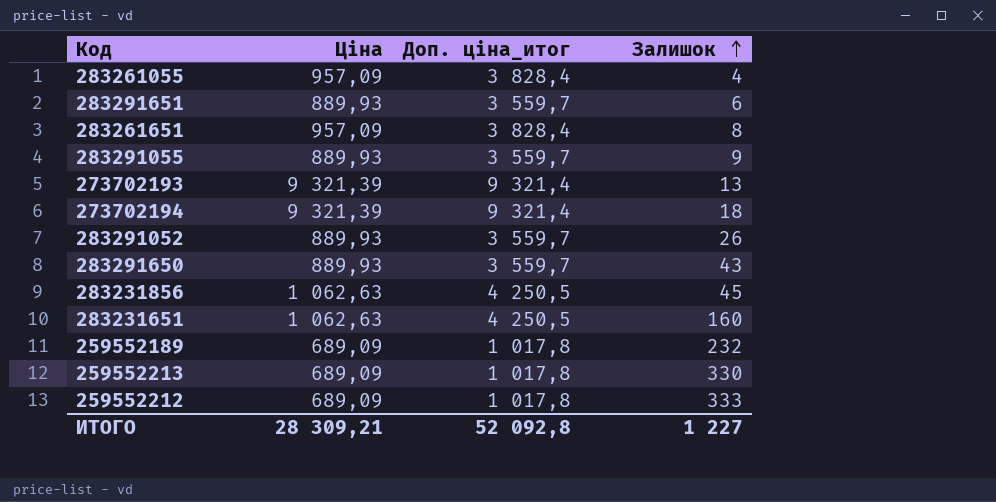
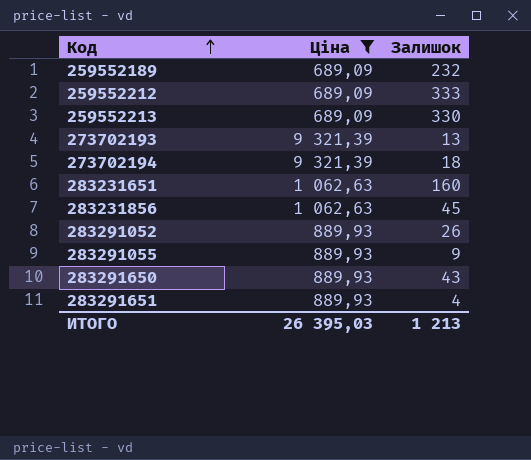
filter: none -> Ціна != 957,09
row order: Залишок ascending -> Код ascending
column Доп. ціна_итог | position: 3 -> none
283291651 | Залишок: 6 -> 4
ИТОГО | Ціна: 28 309,21 -> 26 395,03
ИТОГО | Залишок: 1 227 -> 1 213

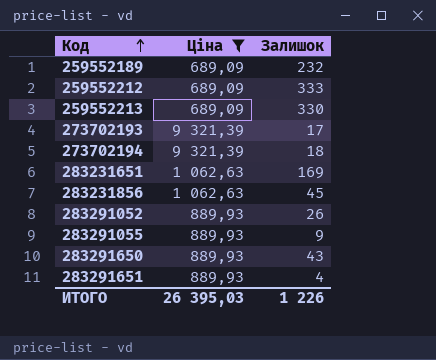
273702193 | Залишок: 13 -> 17
283231651 | Залишок: 160 -> 169
ИТОГО | Залишок: 1 213 -> 1 226

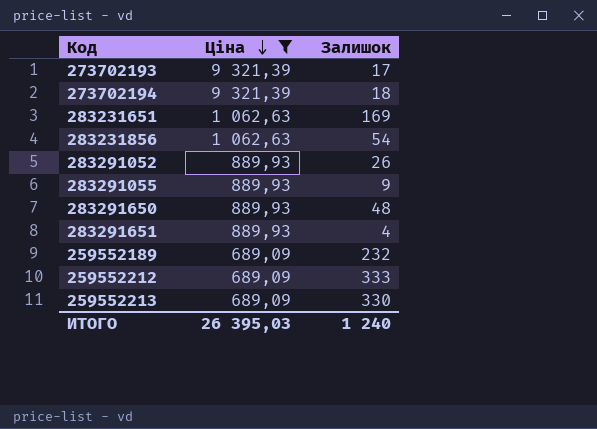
row order: Код ascending -> Ціна descending
283231856 | Залишок: 45 -> 54
283291650 | Залишок: 43 -> 48
ИТОГО | Залишок: 1 226 -> 1 240

